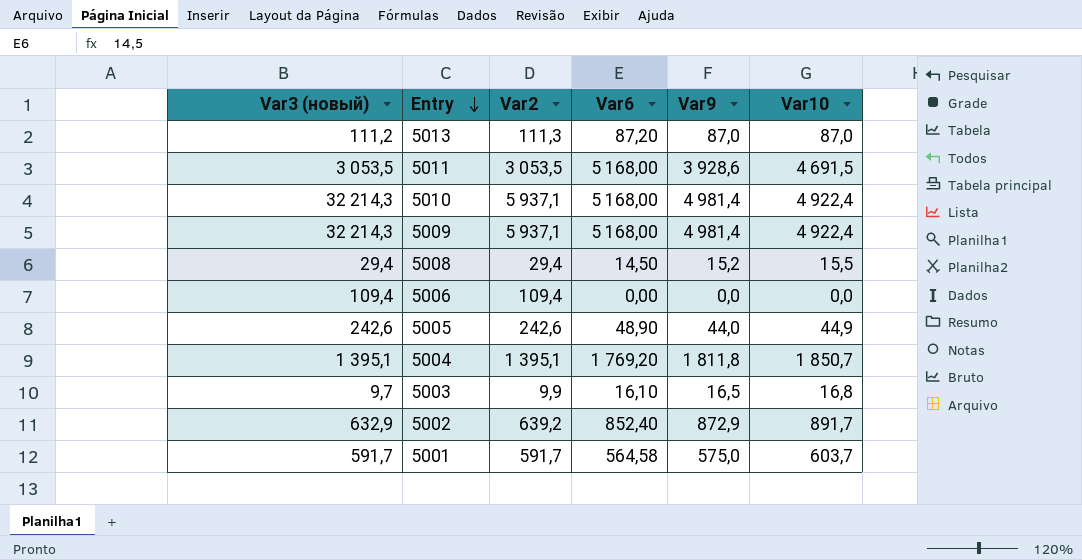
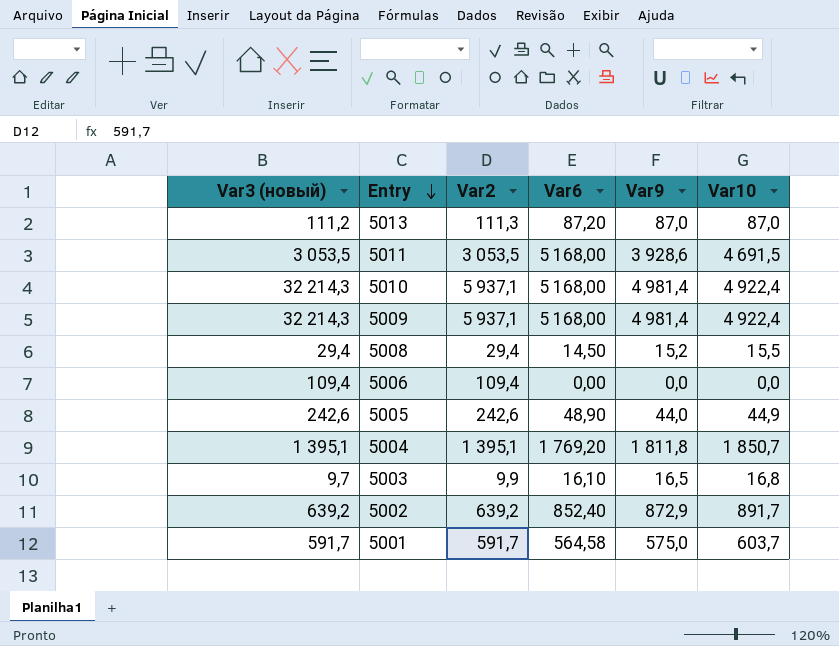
5002 | Var3 (новый): 632,9 -> 639,2

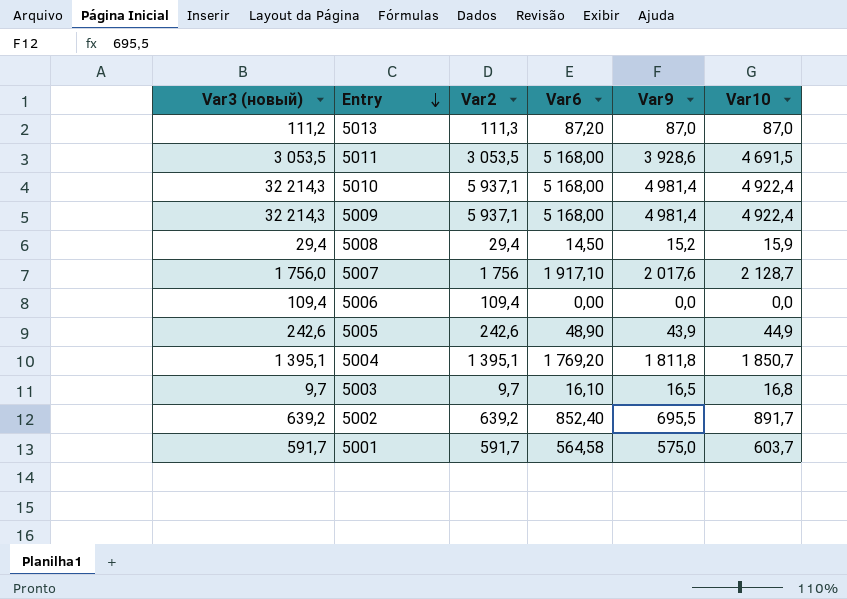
5008 | Var10: 15,5 -> 15,9
row 5007: none -> 1 756,0 | 1 756 | 1 917,10 | 2 017,6 | 2 128,7
5005 | Var9: 44,0 -> 43,9
5003 | Var2: 9,9 -> 9,7
5002 | Var9: 872,9 -> 695,5

